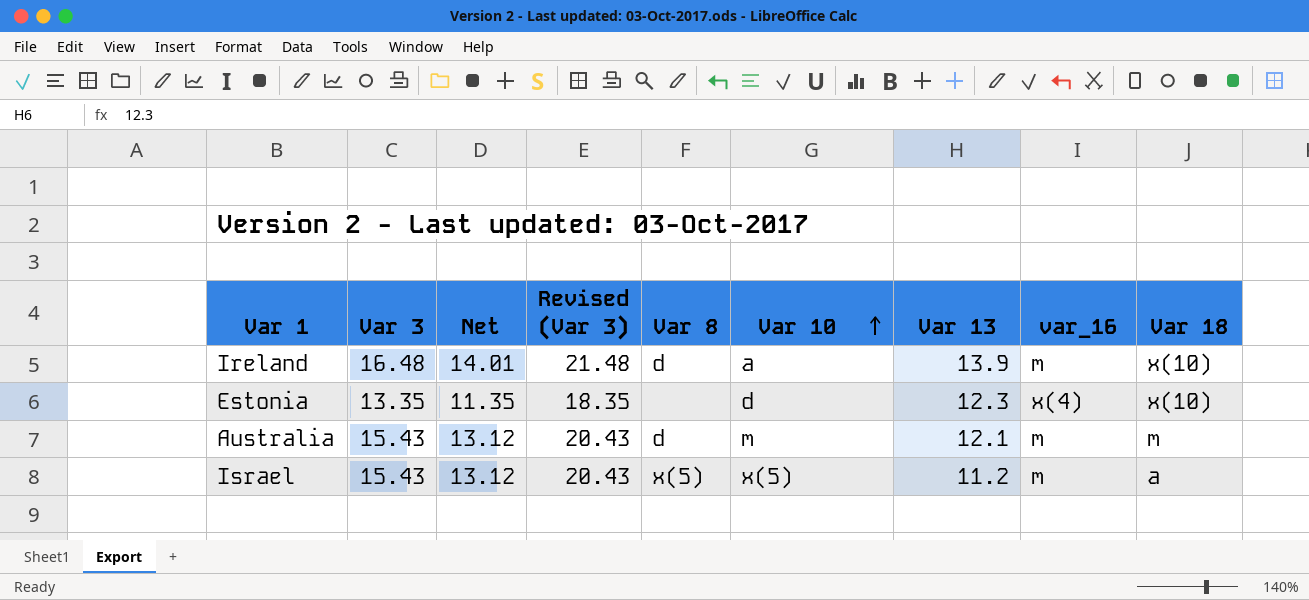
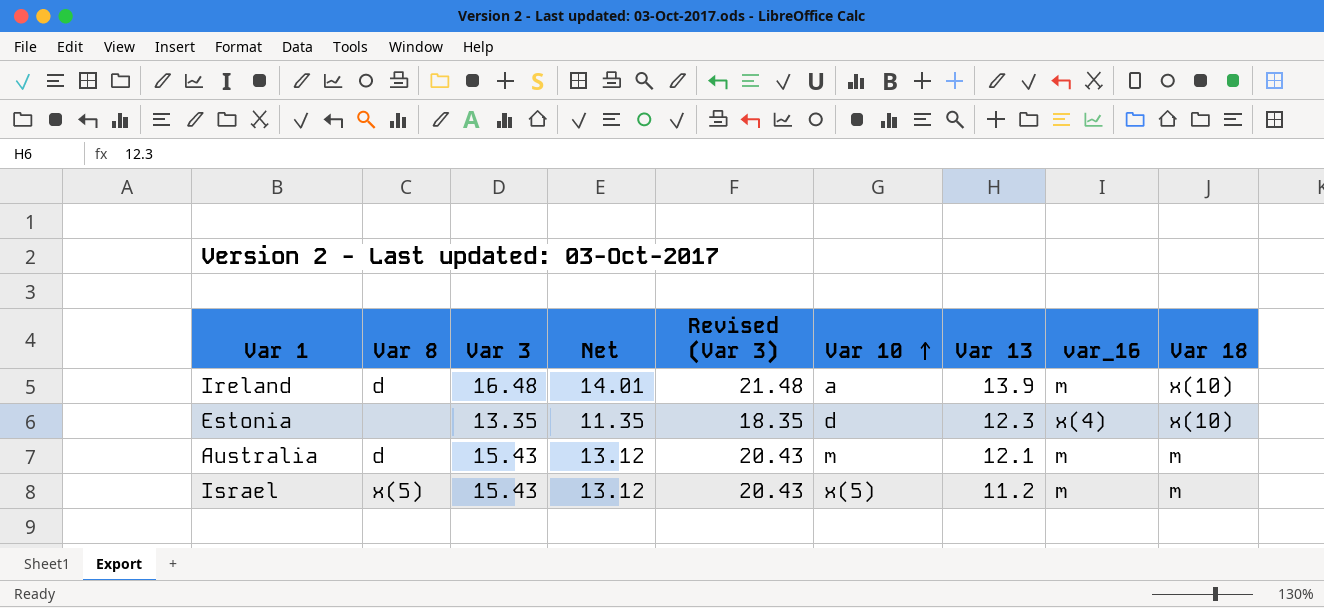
column Var 8 | position: 5 -> 2
Israel | Var 18: a -> m

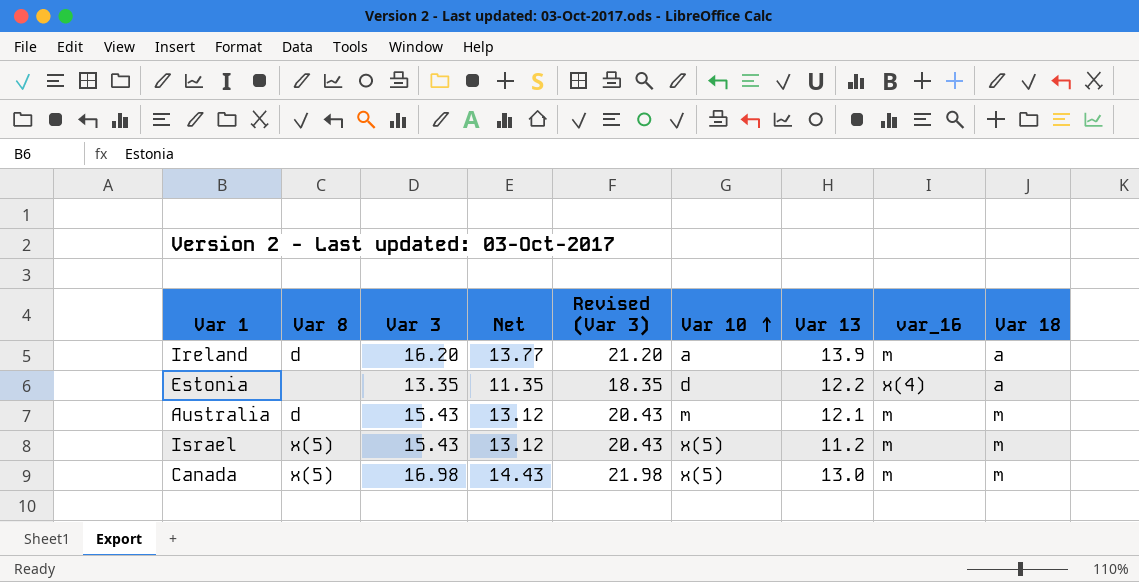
Ireland | Var 3: 16.48 -> 16.20
Ireland | Net: 14.01 -> 13.77
Ireland | Revised (Var 3): 21.48 -> 21.20
Ireland | Var 18: x(10) -> a
Estonia | Var 13: 12.3 -> 12.2
Estonia | Var 18: x(10) -> a
row Canada: none -> x(5) | 16.98 | 14.43 | 21.98 | x(5) | 13.0 | m | m

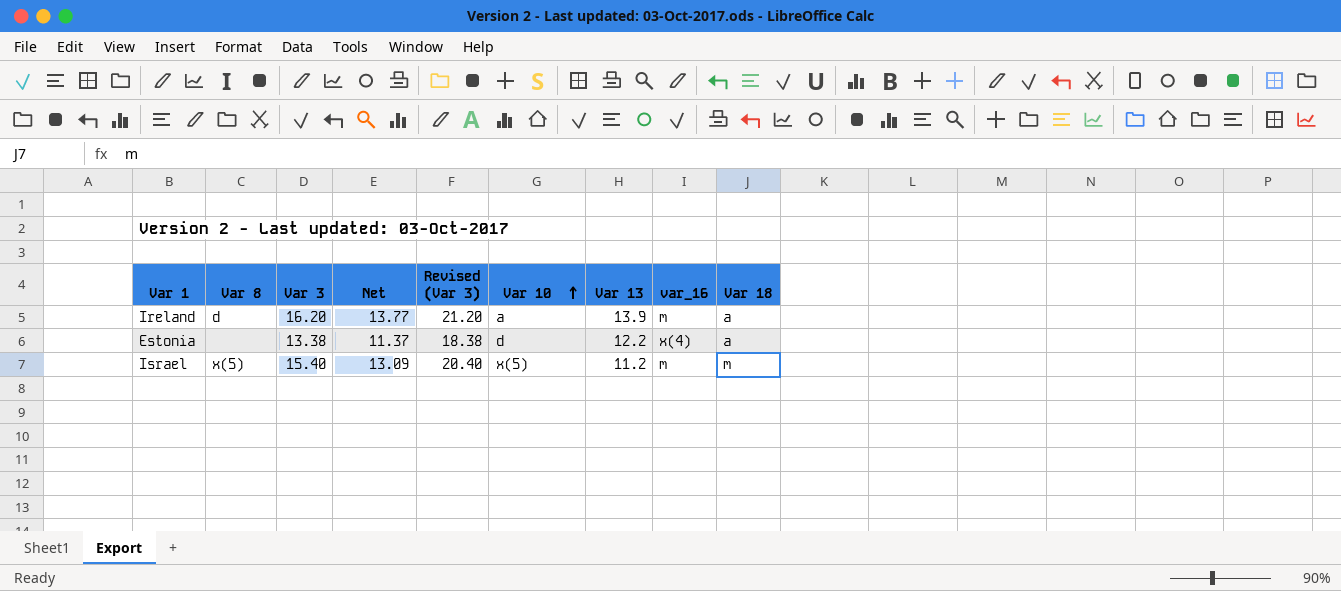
row Australia: d | 15.43 | 13.12 | 20.43 | m | 12.1 | m | m -> none
row Canada: x(5) | 16.98 | 14.43 | 21.98 | x(5) | 13.0 | m | m -> none
Estonia | Var 3: 13.35 -> 13.38
Estonia | Net: 11.35 -> 11.37
Estonia | Revised (Var 3): 18.35 -> 18.38
Israel | Var 3: 15.43 -> 15.40
Israel | Net: 13.12 -> 13.09
Israel | Revised (Var 3): 20.43 -> 20.40

